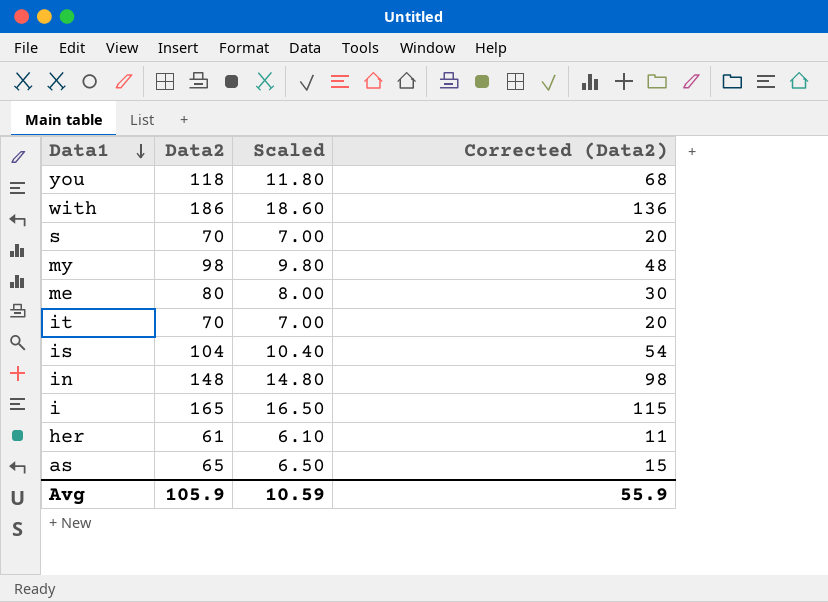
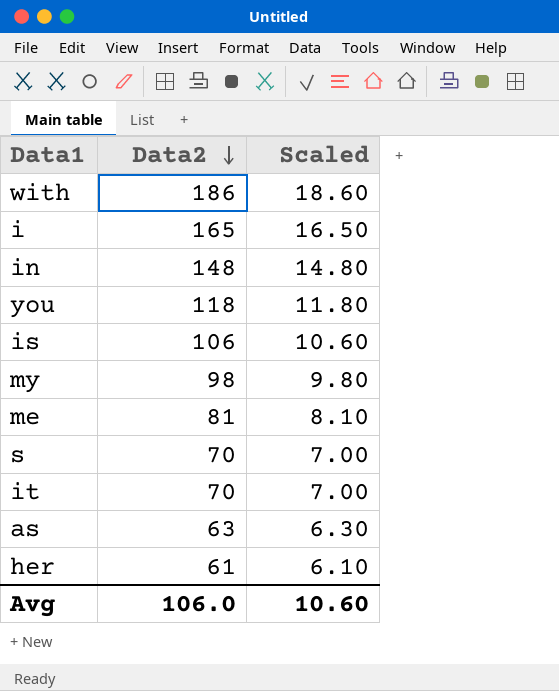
row order: Data1 descending -> Data2 descending
column Corrected (Data2) | formula: [Data2] - 50 -> none
is | Data2: 104 -> 106
is | Scaled: 10.40 -> 10.60
me | Data2: 80 -> 81
me | Scaled: 8.00 -> 8.10
as | Data2: 65 -> 63
as | Scaled: 6.50 -> 6.30
Avg | Data2: 105.9 -> 106.0
Avg | Scaled: 10.59 -> 10.60

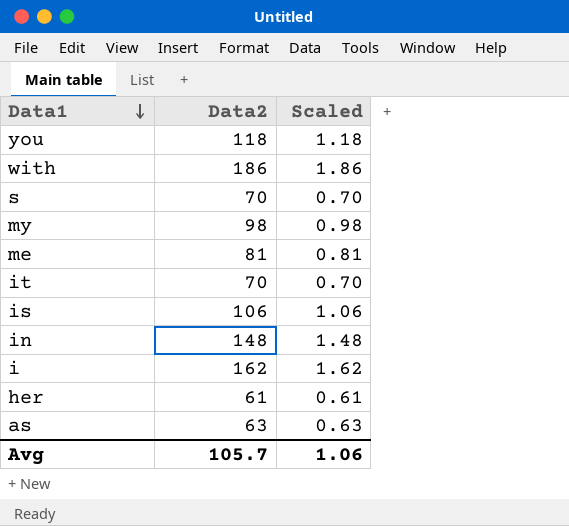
row order: Data2 descending -> Data1 descending
column Scaled | formula: [Data2] * 0.1 -> [Data2] * 0.01
i | Data2: 165 -> 162
Avg | Data2: 106.0 -> 105.7
Avg | Scaled: 10.60 -> 1.06

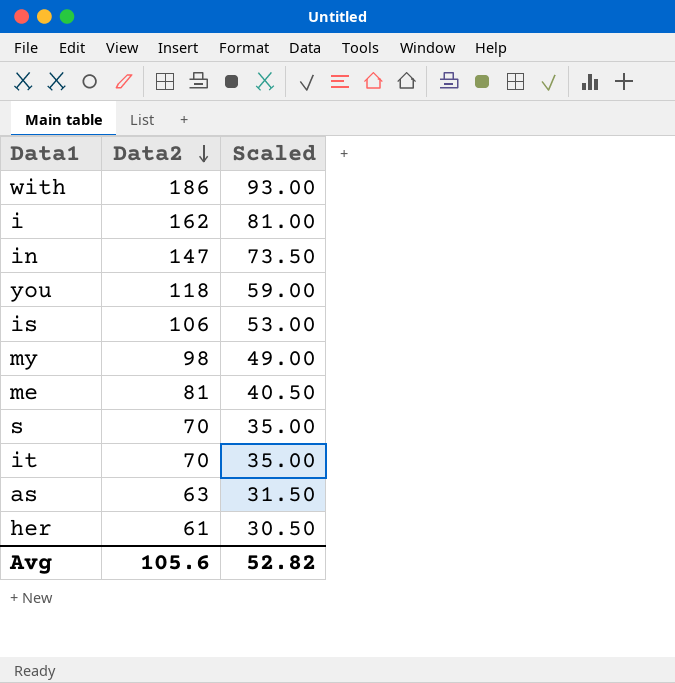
row order: Data1 descending -> Data2 descending
column Scaled | formula: [Data2] * 0.01 -> [Data2] * 0.5
in | Data2: 148 -> 147
Avg | Data2: 105.7 -> 105.6
Avg | Scaled: 1.06 -> 52.82

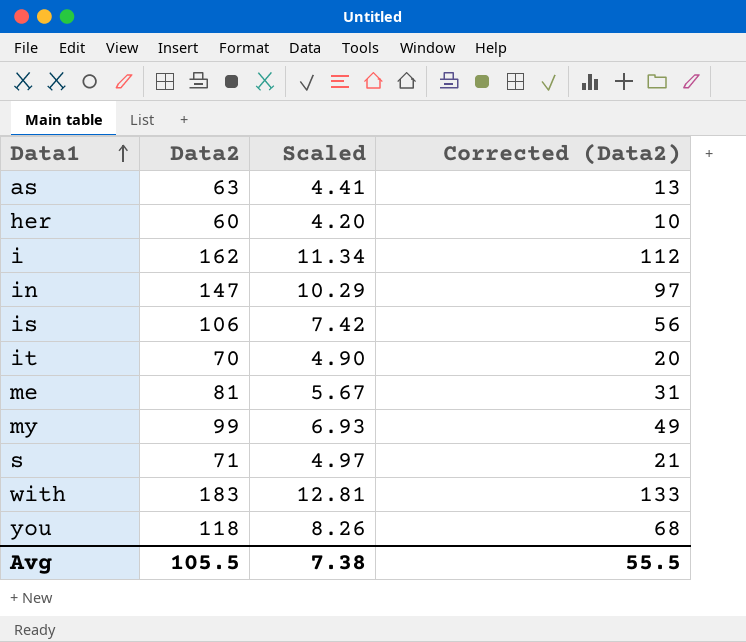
row order: Data2 descending -> Data1 ascending
column Scaled | formula: [Data2] * 0.5 -> [Data2] * 0.07
column Corrected (Data2) | formula: none -> [Data2] - 50
her | Data2: 61 -> 60
my | Data2: 98 -> 99
s | Data2: 70 -> 71
with | Data2: 186 -> 183
Avg | Data2: 105.6 -> 105.5
Avg | Scaled: 52.82 -> 7.38

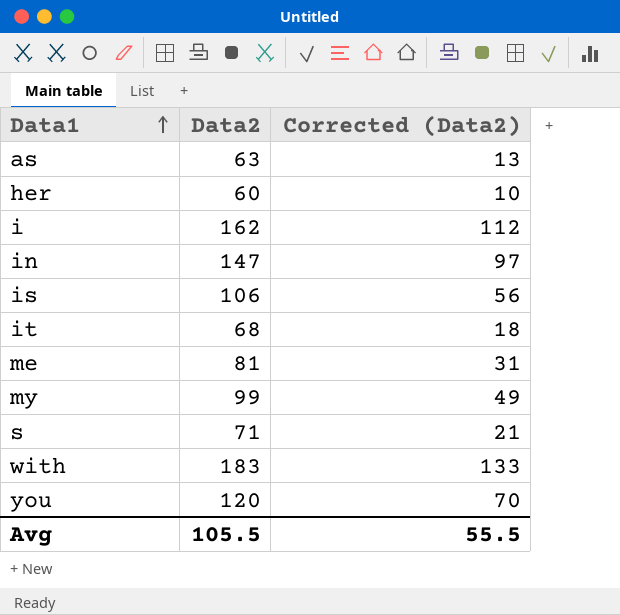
column Scaled | formula: [Data2] * 0.07 -> none
it | Data2: 70 -> 68
it | Corrected (Data2): 20 -> 18
you | Data2: 118 -> 120
you | Corrected (Data2): 68 -> 70

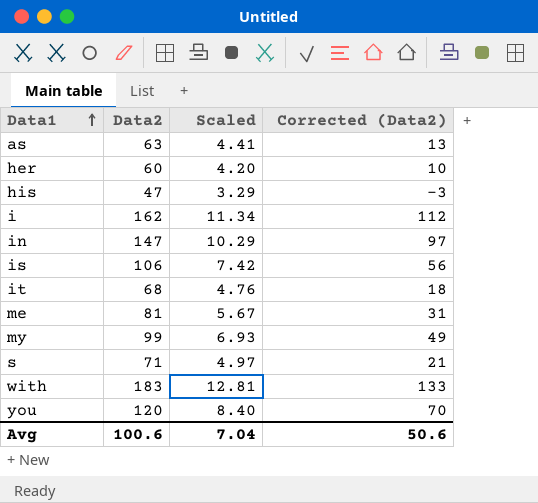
column Scaled | formula: none -> [Data2] * 0.07
row his: none -> 47 | 3.29 | -3
Avg | Data2: 105.5 -> 100.6
Avg | Corrected (Data2): 55.5 -> 50.6

